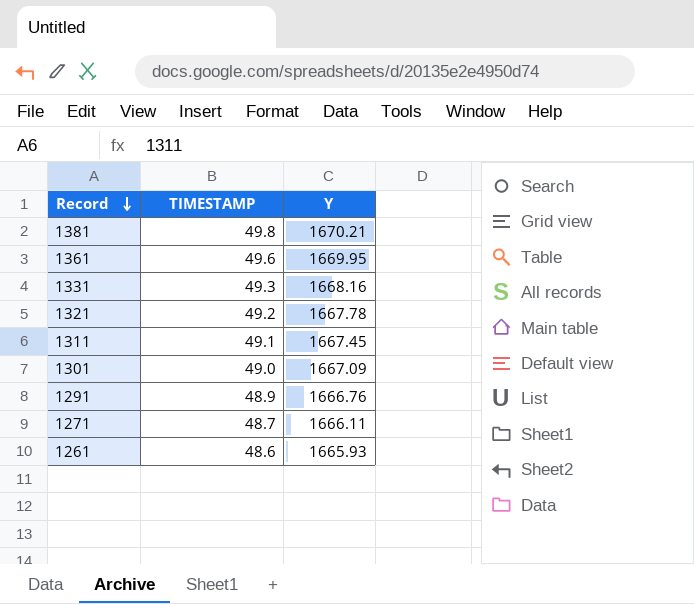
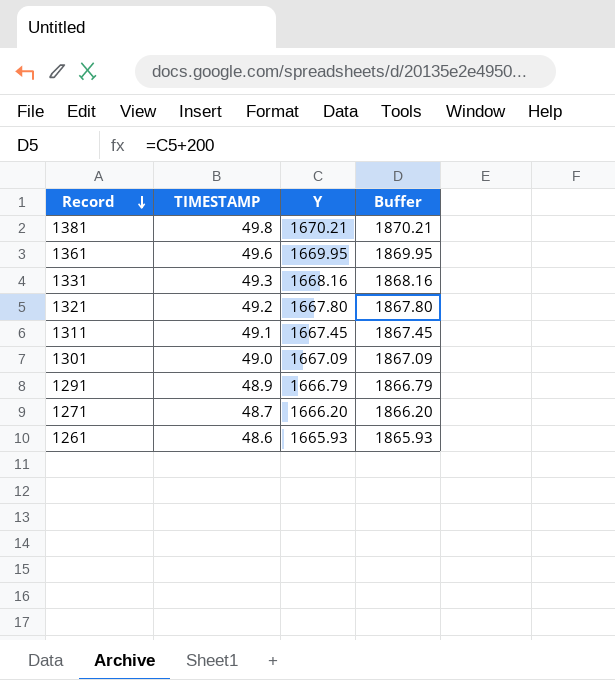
column Buffer | formula: none -> [Y] + 200
1321 | Y: 1667.78 -> 1667.80
1291 | Y: 1666.76 -> 1666.79
1271 | Y: 1666.11 -> 1666.20

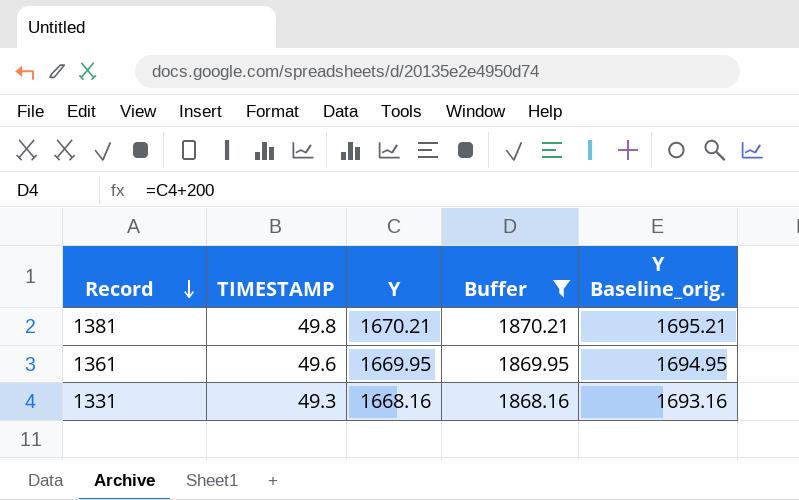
filter: none -> Buffer >= 1868.16
column Y Baseline_orig. | formula: none -> [Y] + 25

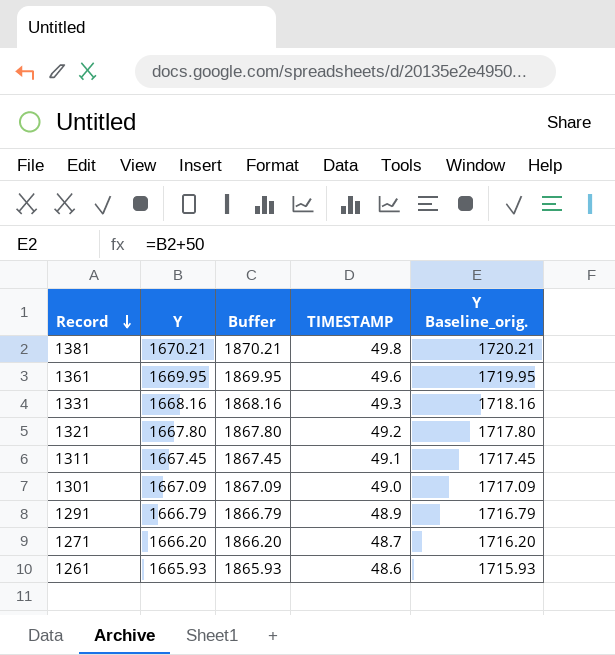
filter: Buffer >= 1868.16 -> none
column TIMESTAMP | position: 2 -> 4
column Y Baseline_orig. | formula: [Y] + 25 -> [Y] + 50

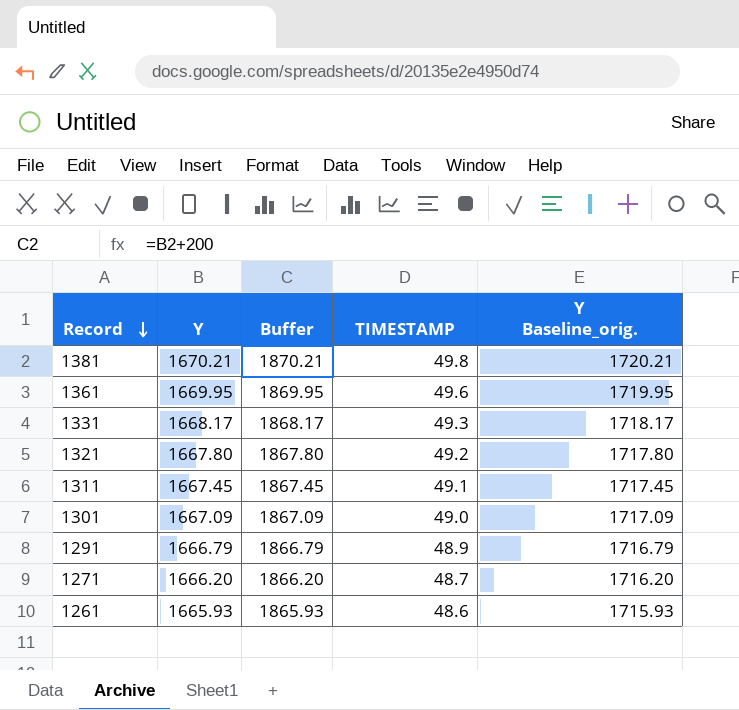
1331 | Y: 1668.16 -> 1668.17
1331 | Buffer: 1868.16 -> 1868.17
1331 | Y Baseline_orig.: 1718.16 -> 1718.17

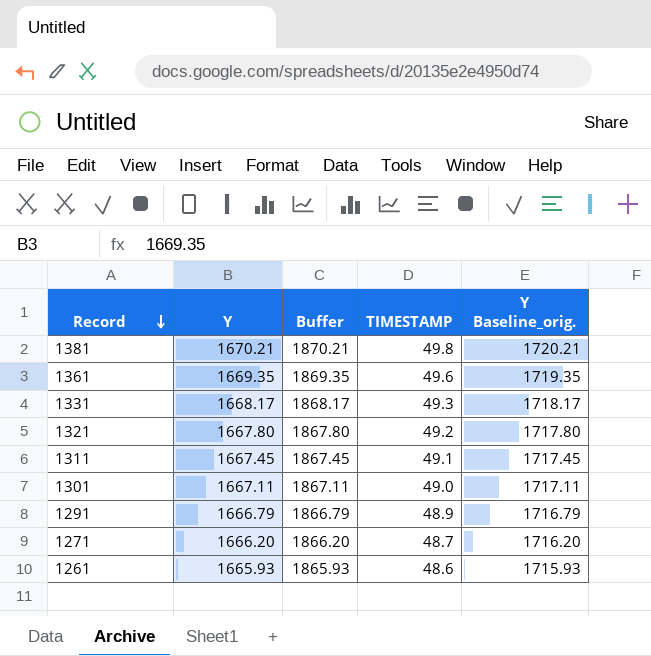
1361 | Y: 1669.95 -> 1669.35
1361 | Buffer: 1869.95 -> 1869.35
1361 | Y Baseline_orig.: 1719.95 -> 1719.35
1301 | Y: 1667.09 -> 1667.11
1301 | Buffer: 1867.09 -> 1867.11
1301 | Y Baseline_orig.: 1717.09 -> 1717.11

